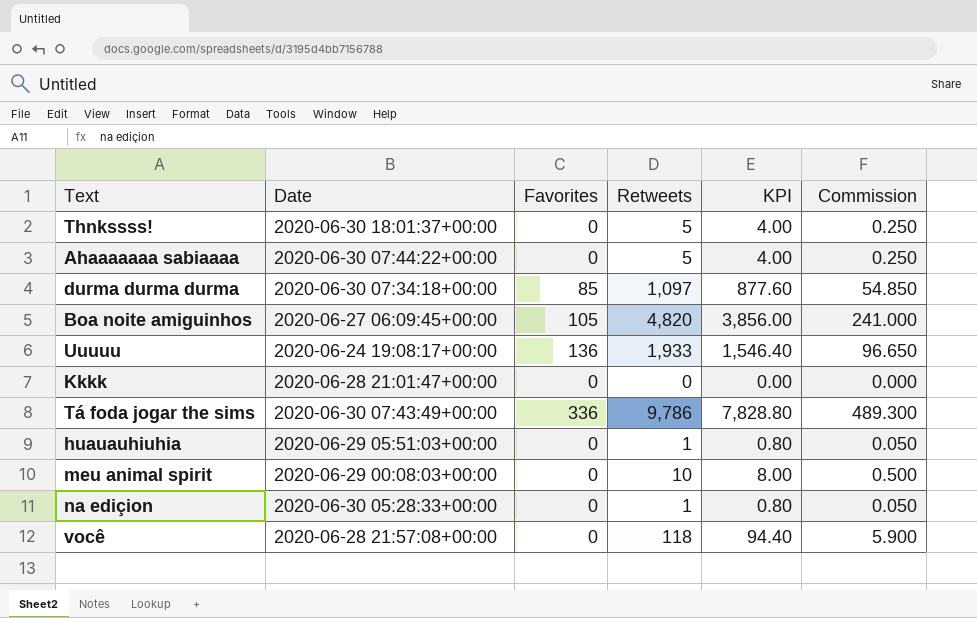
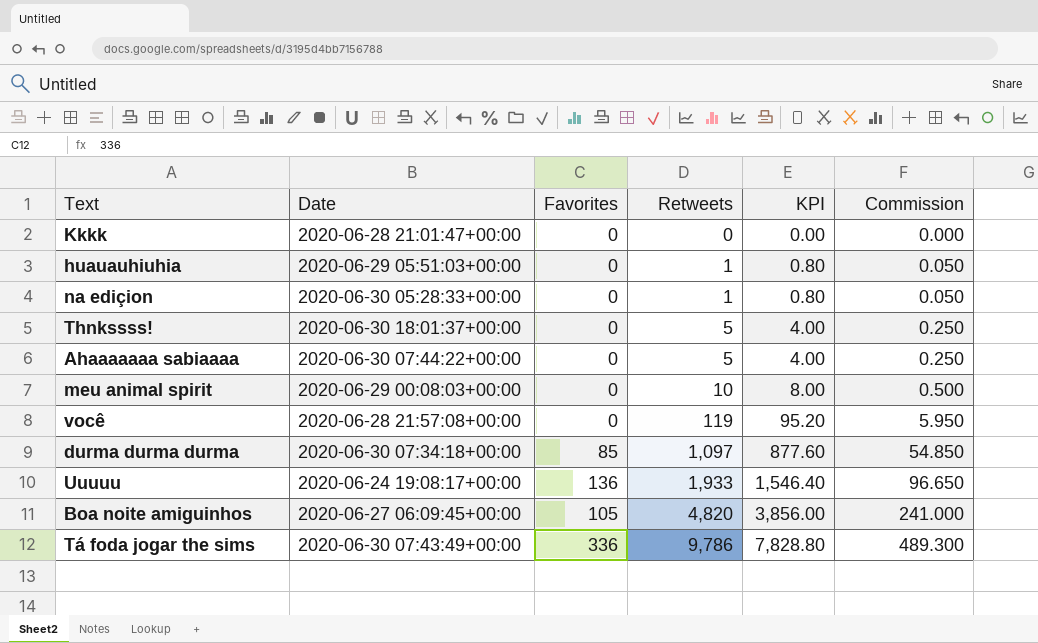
row order: none -> Retweets ascending
você | Retweets: 118 -> 119
você | KPI: 94.40 -> 95.20
você | Commission: 5.900 -> 5.950

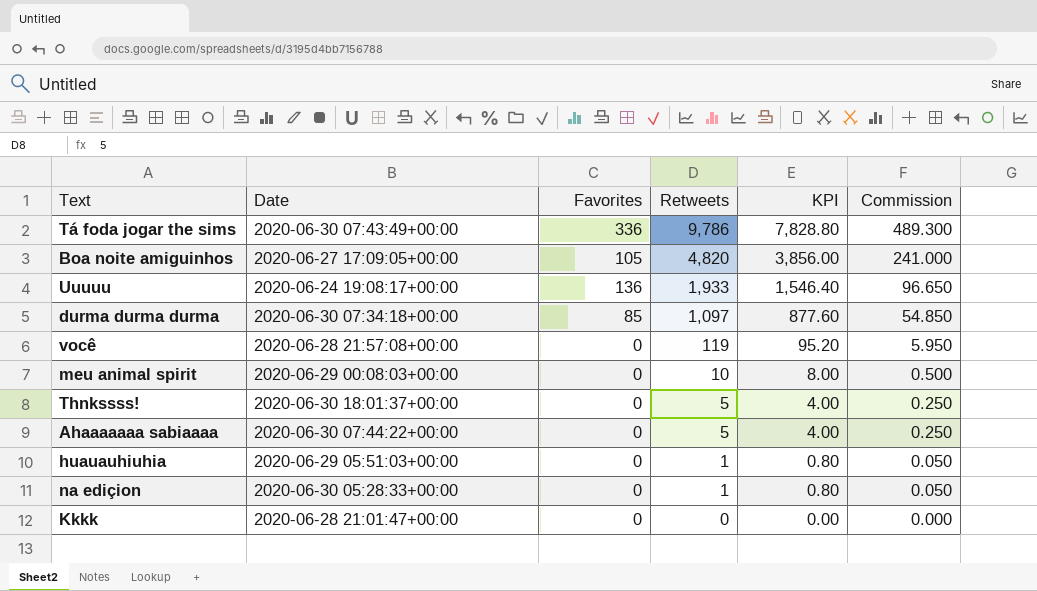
row order: Retweets ascending -> Retweets descending
Boa noite amiguinhos | Date: 2020-06-27 06:09:45+00:00 -> 2020-06-27 17:09:05+00:00

